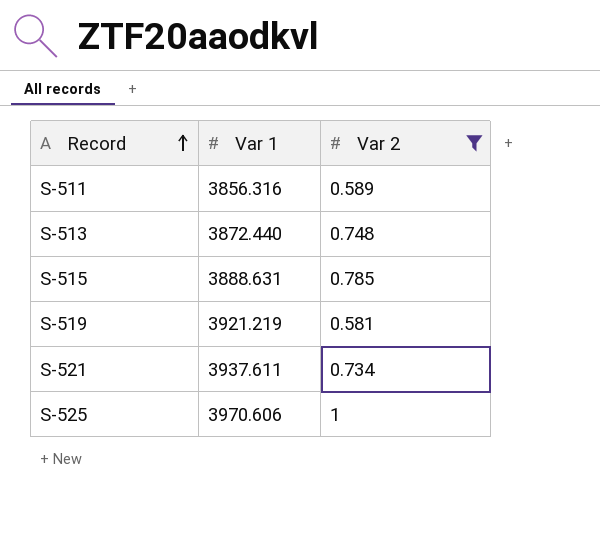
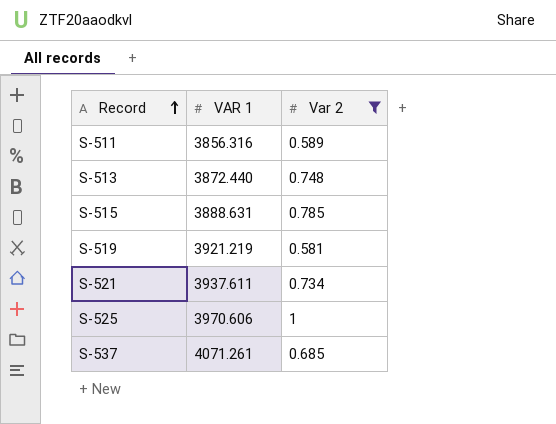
column name: Var 1 -> VAR 1
row S-537: none -> 4071.261 | 0.685

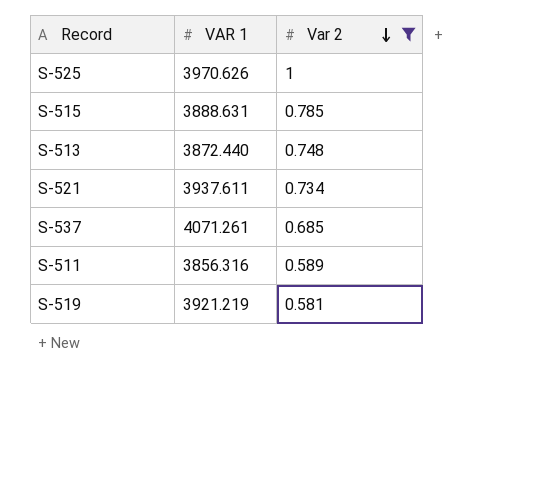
row order: Record ascending -> Var 2 descending
S-525 | VAR 1: 3970.606 -> 3970.626

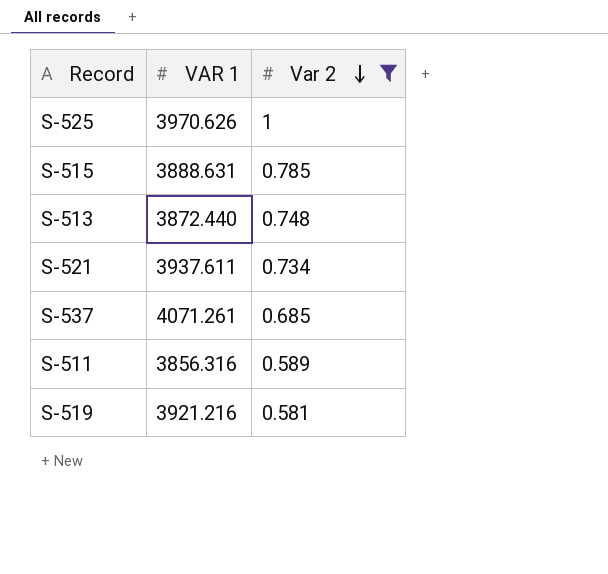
S-519 | VAR 1: 3921.219 -> 3921.216

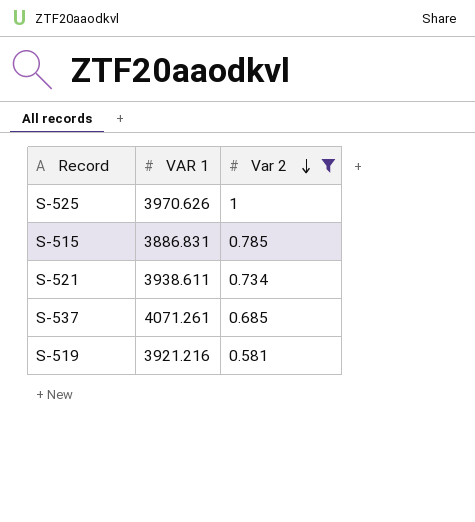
row S-513: 3872.440 | 0.748 -> none
row S-511: 3856.316 | 0.589 -> none
S-515 | VAR 1: 3888.631 -> 3886.831
S-521 | VAR 1: 3937.611 -> 3938.611

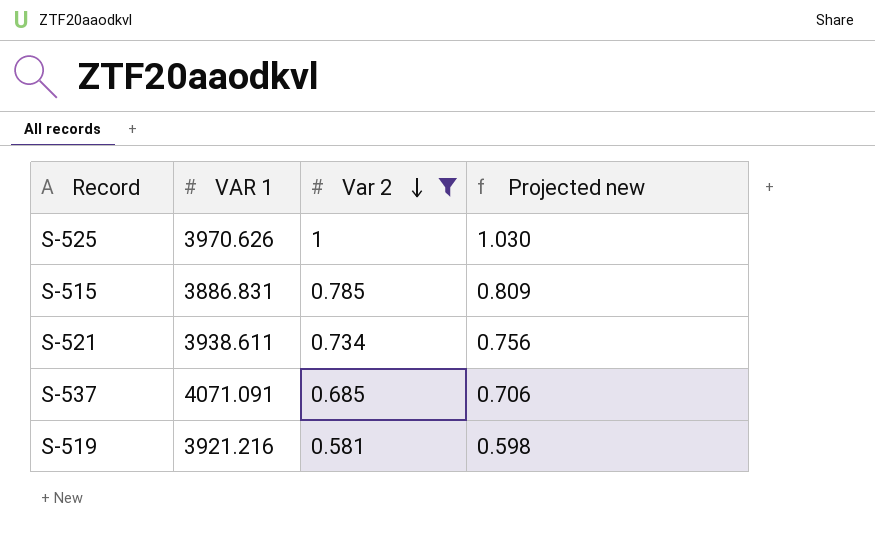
column Projected new | formula: none -> [Var 2] * 1.03
S-537 | VAR 1: 4071.261 -> 4071.091

